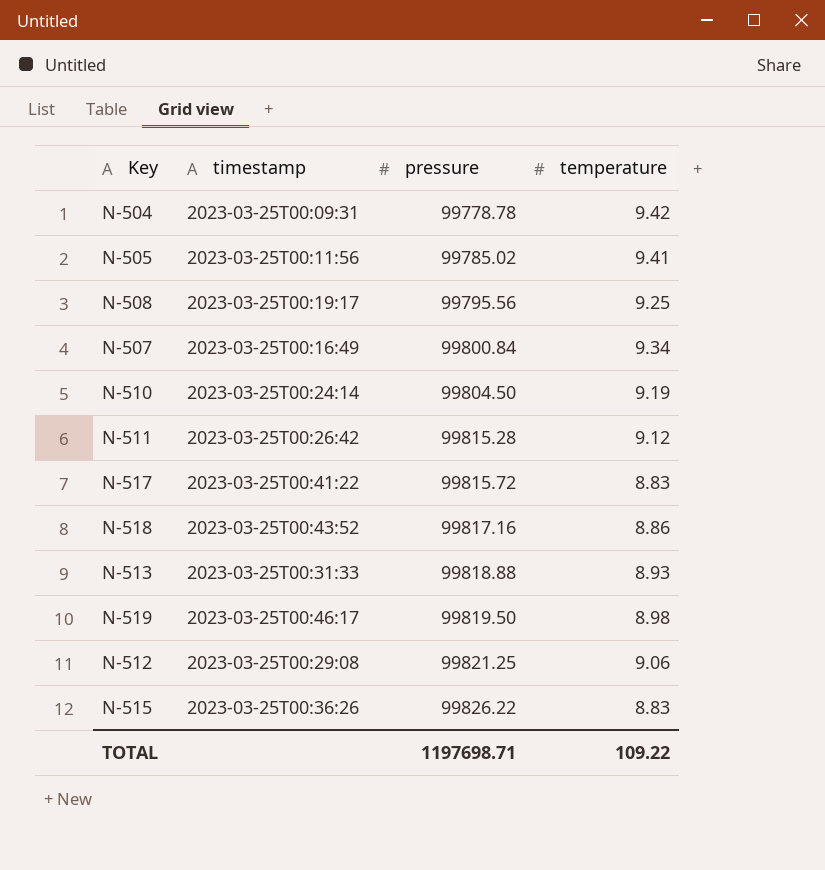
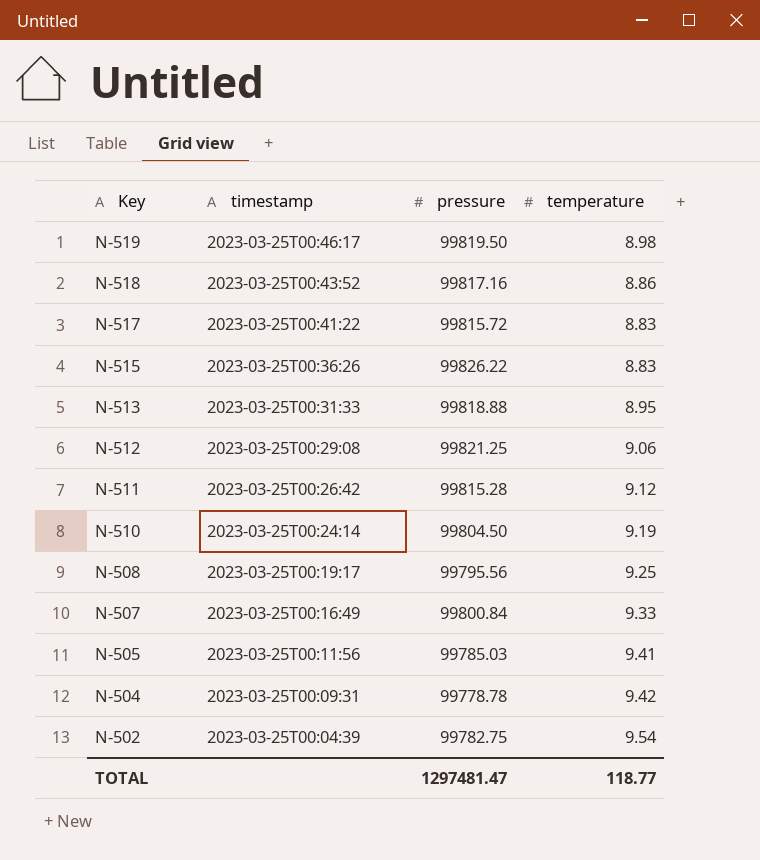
row order: pressure ascending -> Key descending
N-513 | temperature: 8.93 -> 8.95
N-507 | temperature: 9.34 -> 9.33
N-505 | pressure: 99785.02 -> 99785.03
row N-502: none -> 2023-03-25T00:04:39 | 99782.75 | 9.54
TOTAL | pressure: 1197698.71 -> 1297481.47
TOTAL | temperature: 109.22 -> 118.77

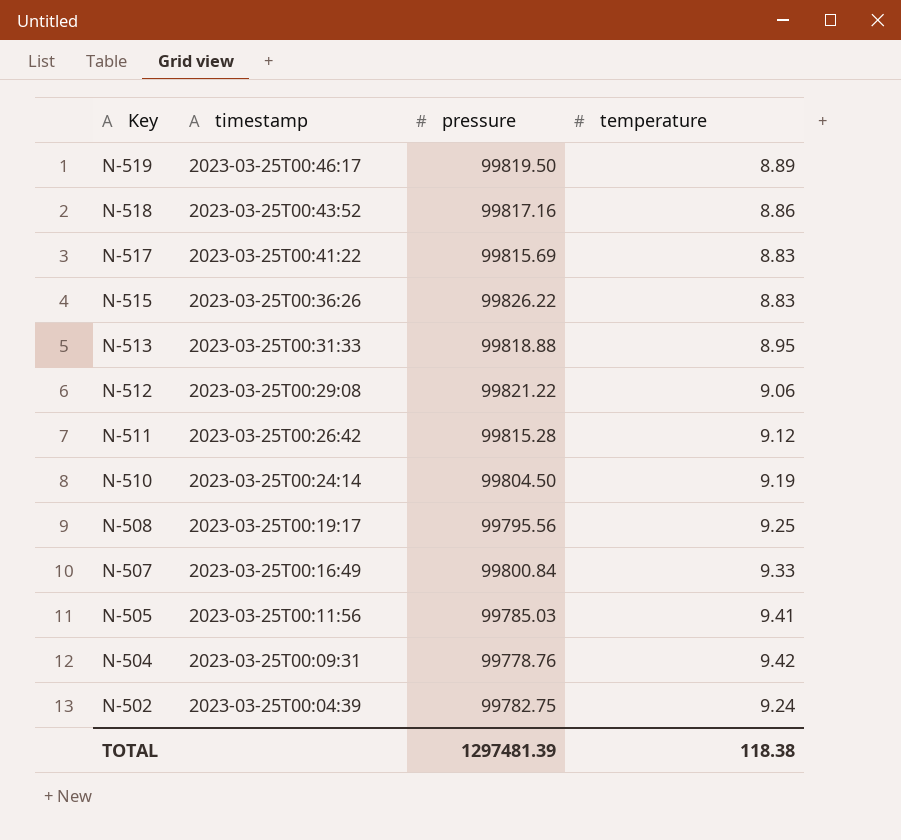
N-519 | temperature: 8.98 -> 8.89
N-517 | pressure: 99815.72 -> 99815.69
N-512 | pressure: 99821.25 -> 99821.22
N-504 | pressure: 99778.78 -> 99778.76
N-502 | temperature: 9.54 -> 9.24
TOTAL | pressure: 1297481.47 -> 1297481.39
TOTAL | temperature: 118.77 -> 118.38

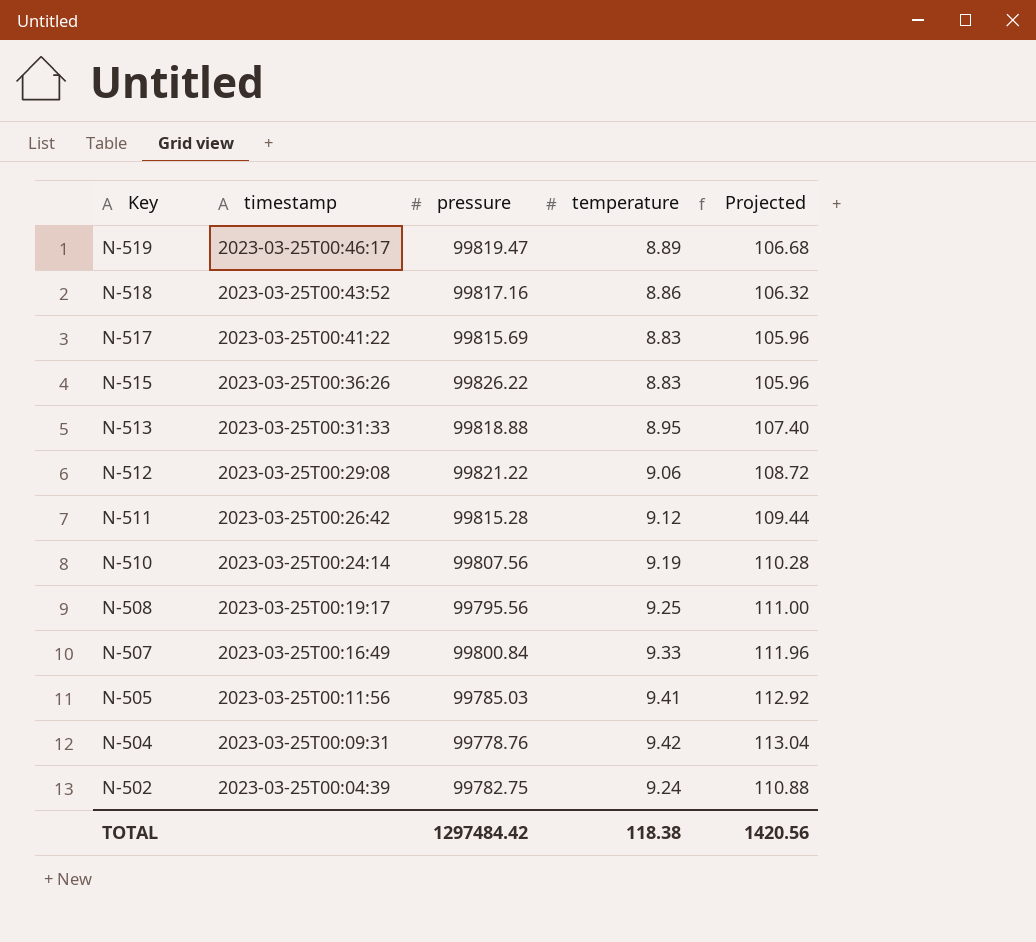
column Projected | formula: none -> [temperature] * 12
N-519 | pressure: 99819.50 -> 99819.47
N-510 | pressure: 99804.50 -> 99807.56
TOTAL | pressure: 1297481.39 -> 1297484.42

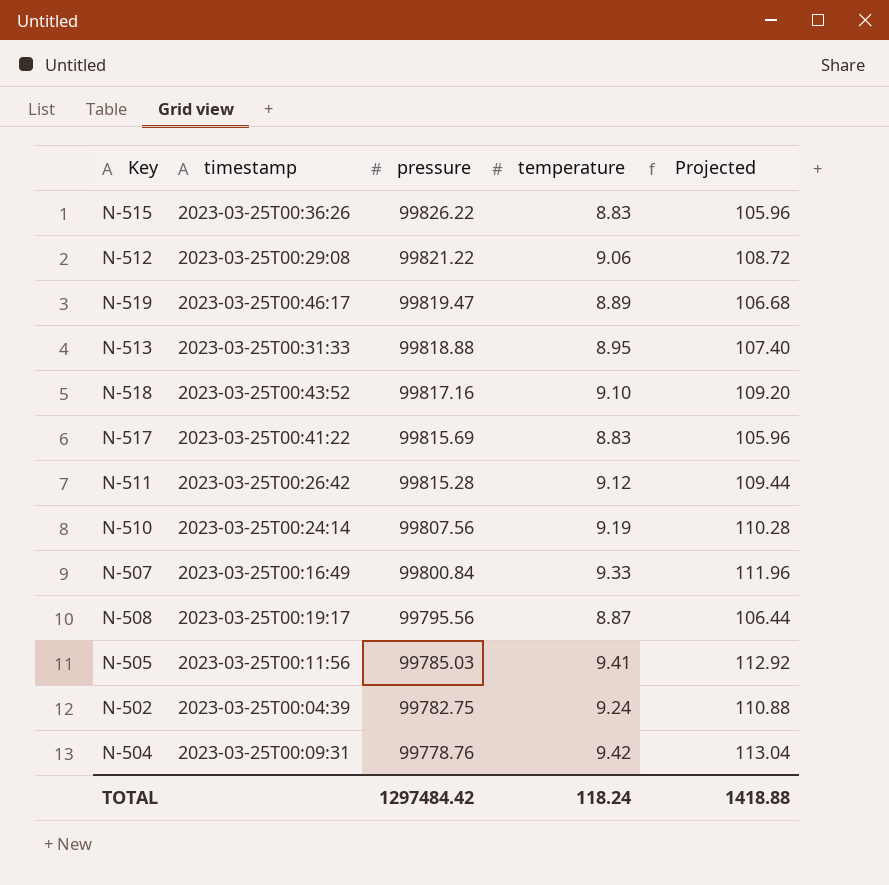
row order: Key descending -> pressure descending
N-518 | temperature: 8.86 -> 9.10
N-518 | Projected: 106.32 -> 109.20
N-508 | temperature: 9.25 -> 8.87
N-508 | Projected: 111.00 -> 106.44
TOTAL | temperature: 118.38 -> 118.24
TOTAL | Projected: 1420.56 -> 1418.88

